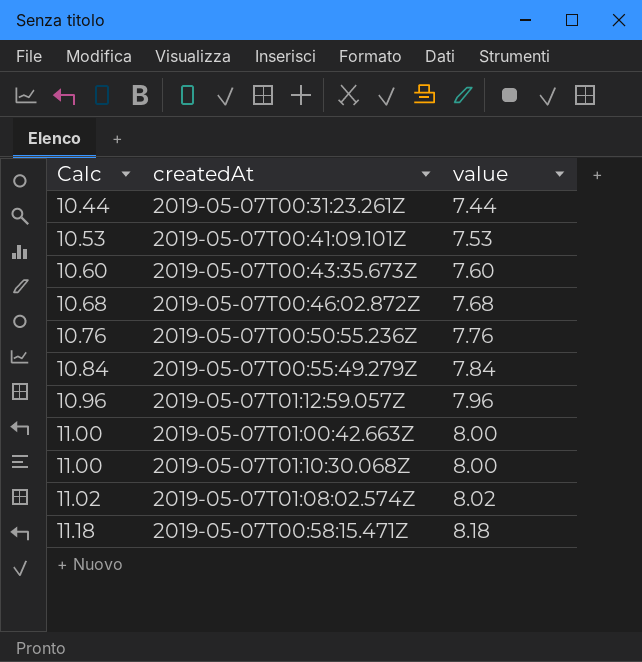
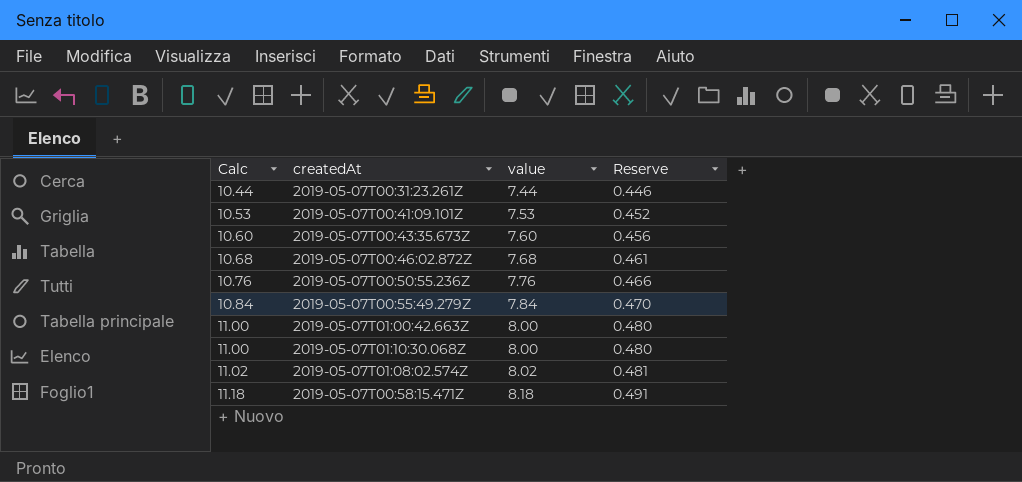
column Reserve | formula: none -> [value] * 0.06
row 2019-05-07T01:12:59.057Z: 10.96 | 7.96 -> none

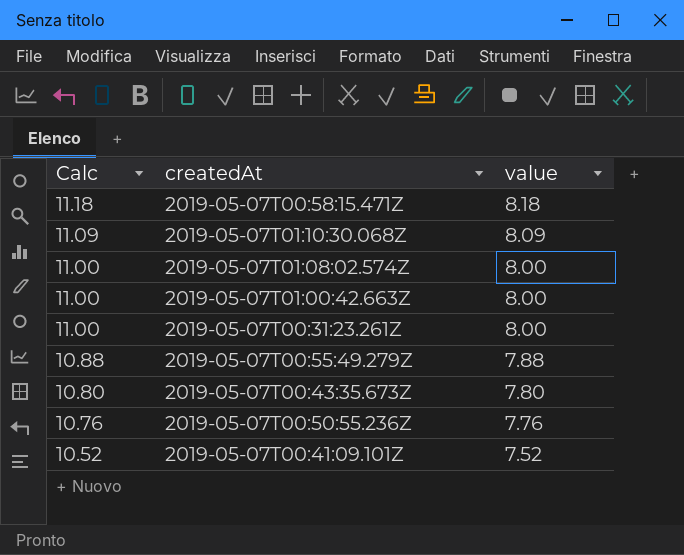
row order: Calc ascending -> Calc descending
column Reserve | formula: [value] * 0.06 -> none
row 2019-05-07T00:46:02.872Z: 10.68 | 7.68 | 0.461 -> none
2019-05-07T01:10:30.068Z | Calc: 11.00 -> 11.09
2019-05-07T01:10:30.068Z | value: 8.00 -> 8.09
2019-05-07T01:08:02.574Z | Calc: 11.02 -> 11.00
2019-05-07T01:08:02.574Z | value: 8.02 -> 8.00
2019-05-07T00:31:23.261Z | Calc: 10.44 -> 11.00
2019-05-07T00:31:23.261Z | value: 7.44 -> 8.00
2019-05-07T00:55:49.279Z | Calc: 10.84 -> 10.88
2019-05-07T00:55:49.279Z | value: 7.84 -> 7.88
2019-05-07T00:43:35.673Z | Calc: 10.60 -> 10.80
2019-05-07T00:43:35.673Z | value: 7.60 -> 7.80
2019-05-07T00:41:09.101Z | Calc: 10.53 -> 10.52
2019-05-07T00:41:09.101Z | value: 7.53 -> 7.52

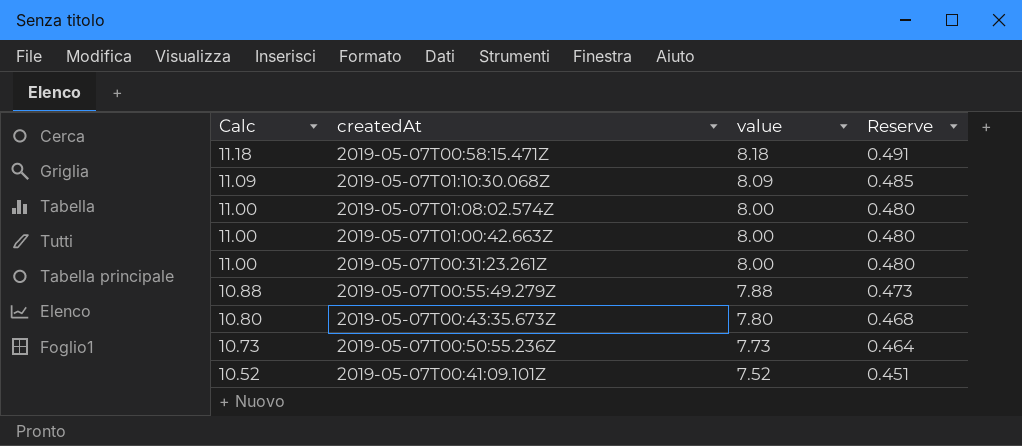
column Reserve | formula: none -> [value] * 0.06
2019-05-07T00:50:55.236Z | Calc: 10.76 -> 10.73
2019-05-07T00:50:55.236Z | value: 7.76 -> 7.73

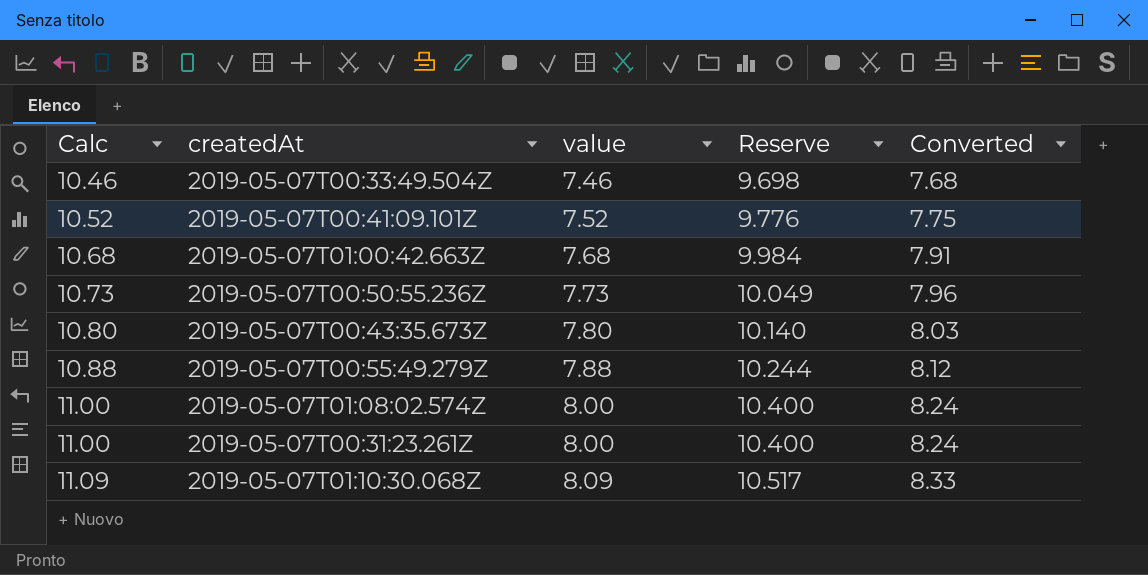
row order: Calc descending -> Calc ascending
column Reserve | formula: [value] * 0.06 -> [value] * 1.3
column Converted | formula: none -> [value] * 1.03
row 2019-05-07T00:58:15.471Z: 11.18 | 8.18 | 0.491 -> none
row 2019-05-07T00:33:49.504Z: none -> 10.46 | 7.46 | 9.698 | 7.68
2019-05-07T01:00:42.663Z | Calc: 11.00 -> 10.68
2019-05-07T01:00:42.663Z | value: 8.00 -> 7.68

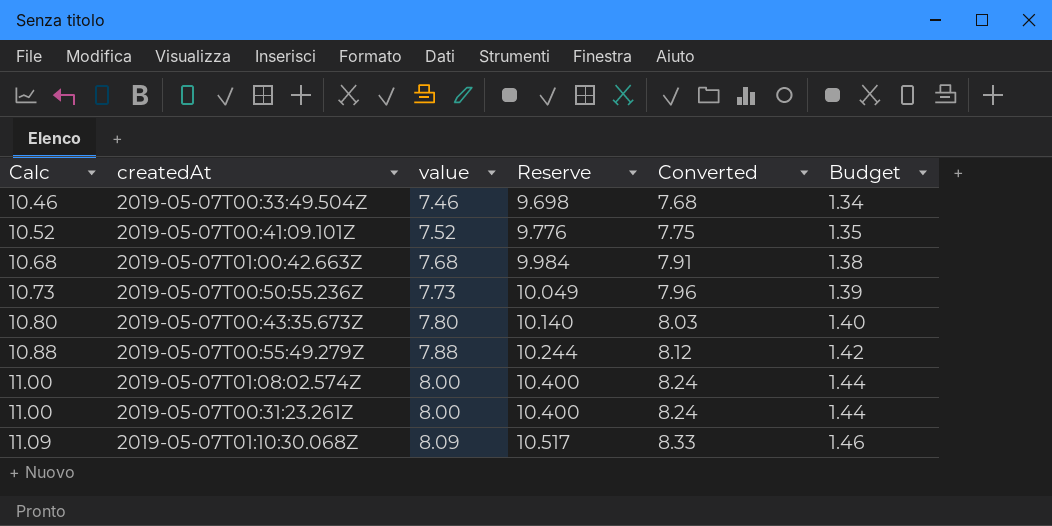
column Budget | formula: none -> [value] * 0.18

